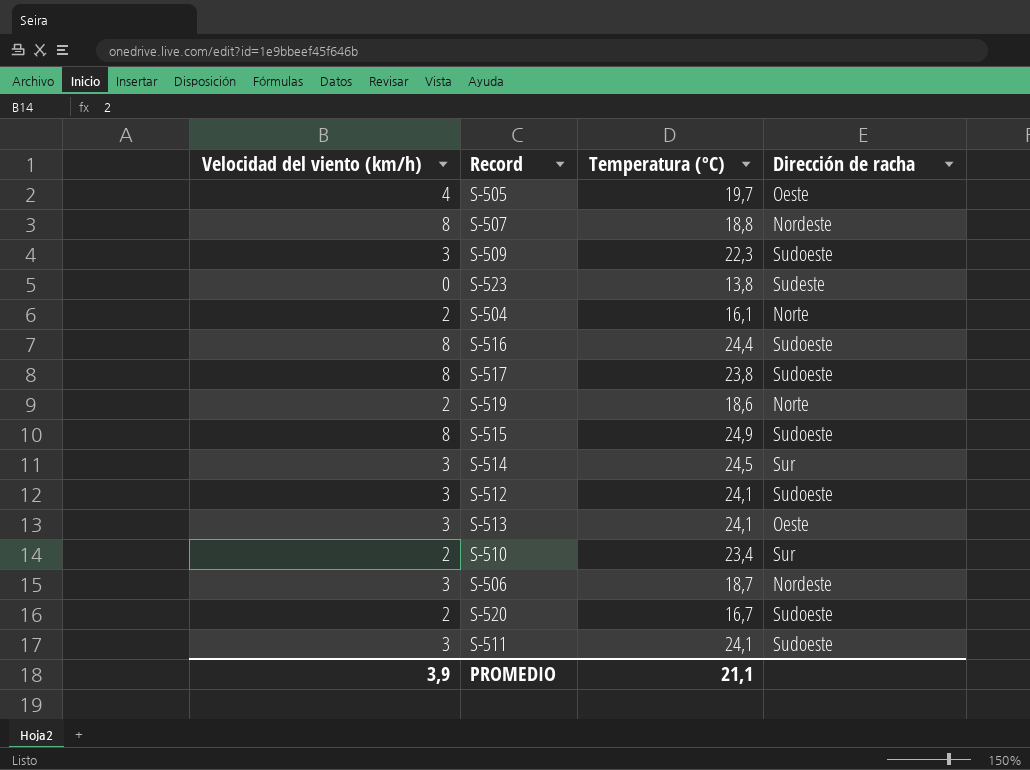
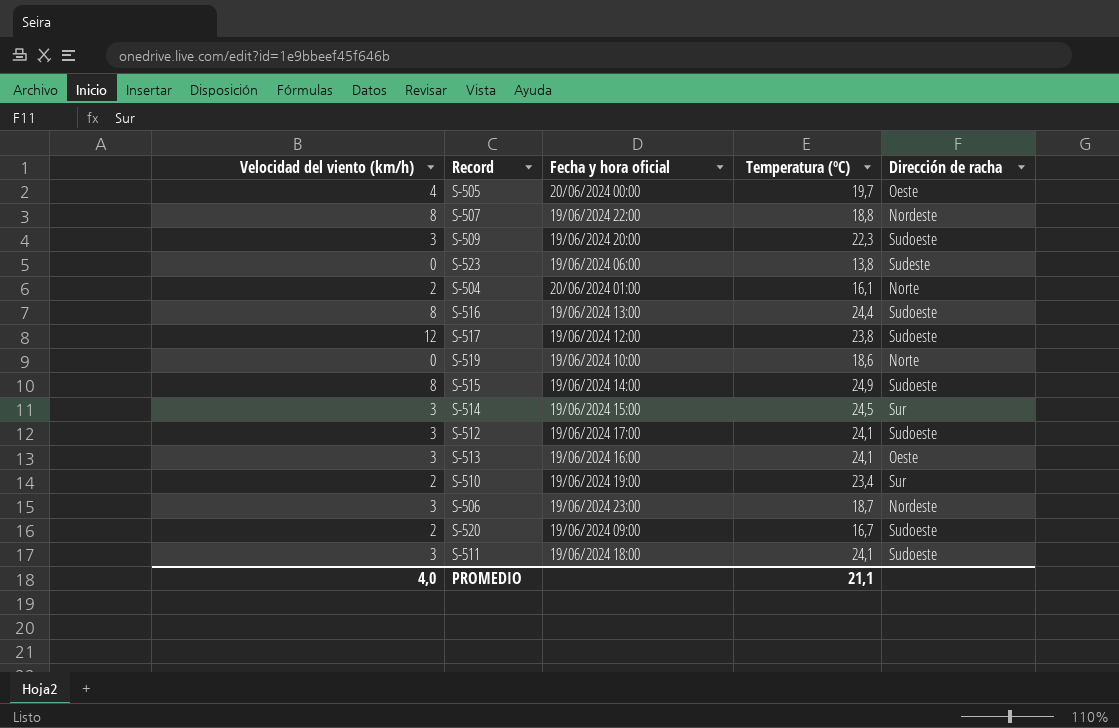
column Fecha y hora oficial | position: none -> 3
S-517 | Velocidad del viento (km/h): 8 -> 12
S-519 | Velocidad del viento (km/h): 2 -> 0
PROMEDIO | Velocidad del viento (km/h): 3,9 -> 4,0

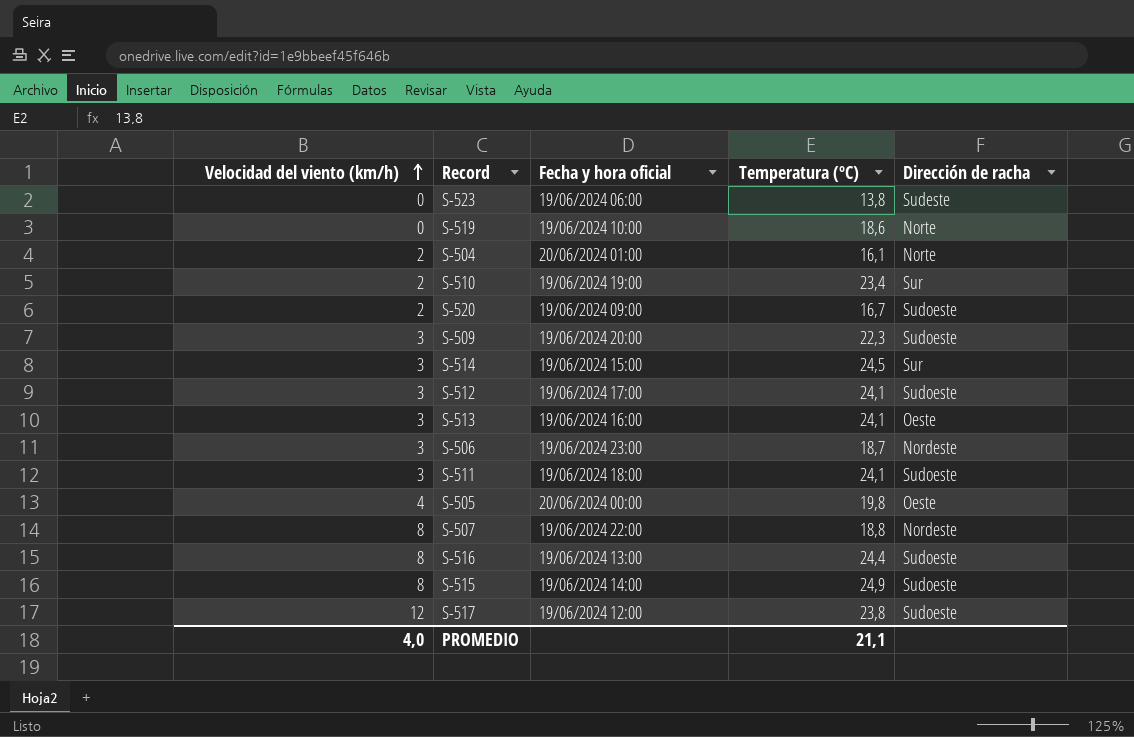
row order: none -> Velocidad del viento (km/h) ascending
S-505 | Temperatura (ºC): 19,7 -> 19,8

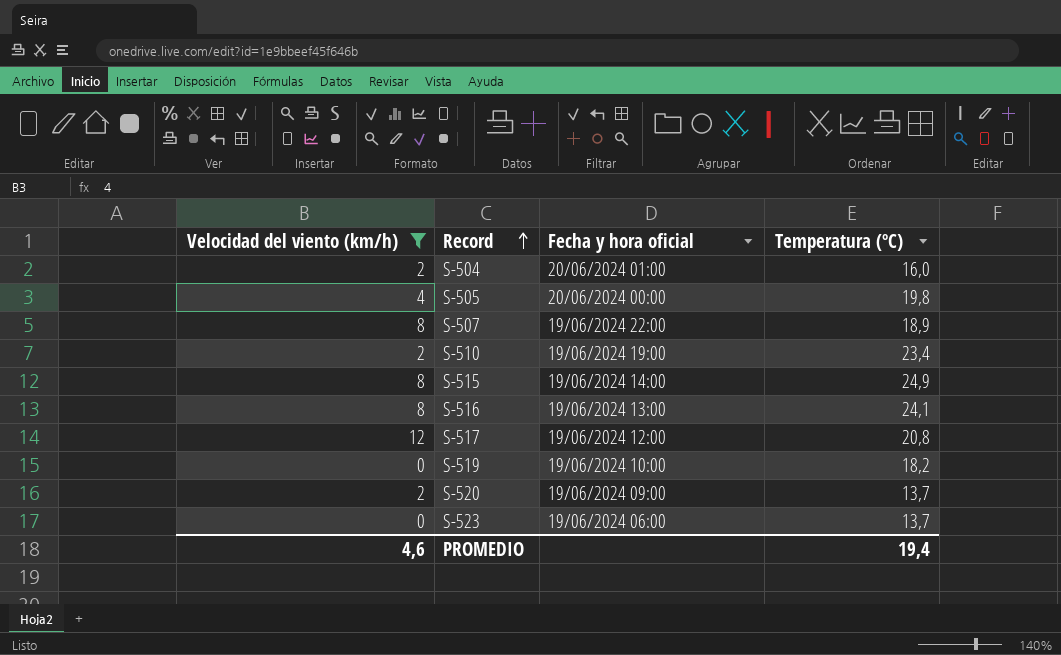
filter: none -> Velocidad del viento (km/h) != 3
row order: Velocidad del viento (km/h) ascending -> Record ascending
column Dirección de racha | position: 5 -> none
S-504 | Temperatura (ºC): 16,1 -> 16,0
S-507 | Temperatura (ºC): 18,8 -> 18,9
S-516 | Temperatura (ºC): 24,4 -> 24,1
S-517 | Temperatura (ºC): 23,8 -> 20,8
S-519 | Temperatura (ºC): 18,6 -> 18,2
S-520 | Temperatura (ºC): 16,7 -> 13,7
S-523 | Temperatura (ºC): 13,8 -> 13,7
PROMEDIO | Velocidad del viento (km/h): 4,0 -> 4,6
PROMEDIO | Temperatura (ºC): 21,1 -> 19,4

